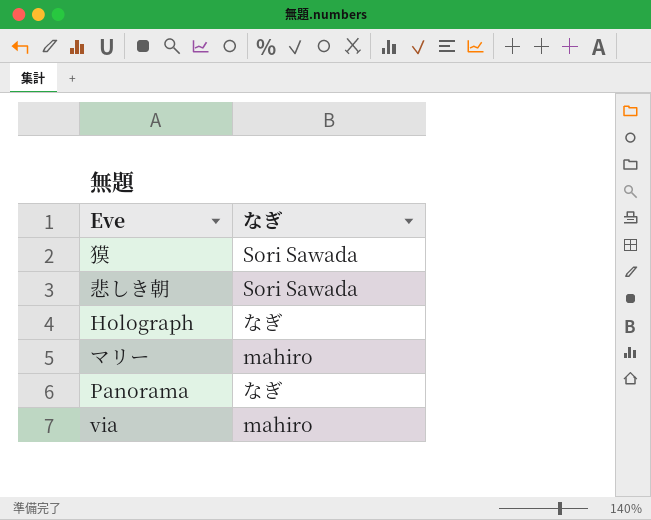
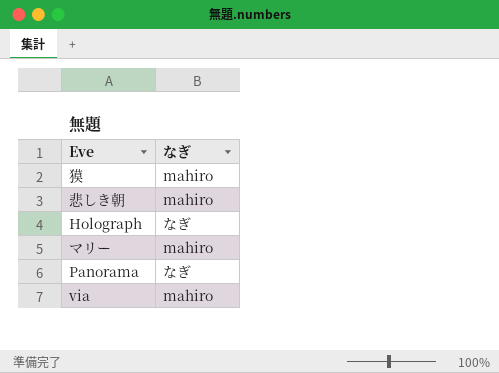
獏 | なぎ: Sori Sawada -> mahiro
悲しき朝 | なぎ: Sori Sawada -> mahiro

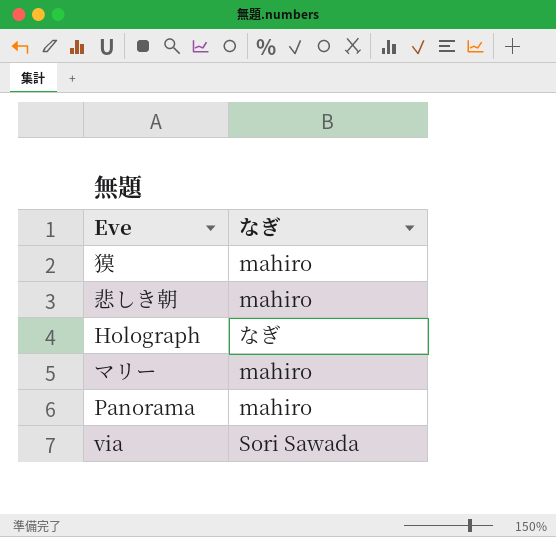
Panorama | なぎ: なぎ -> mahiro
via | なぎ: mahiro -> Sori Sawada

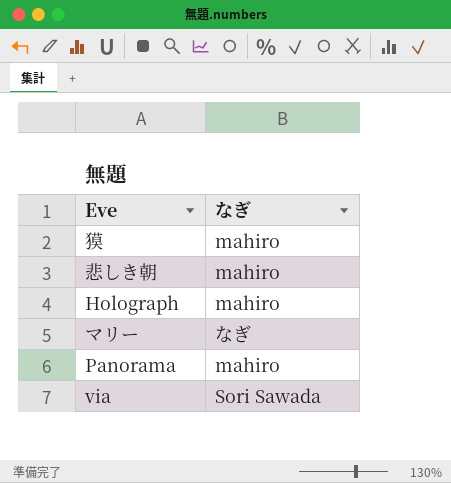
Holograph | なぎ: なぎ -> mahiro
マリー | なぎ: mahiro -> なぎ

